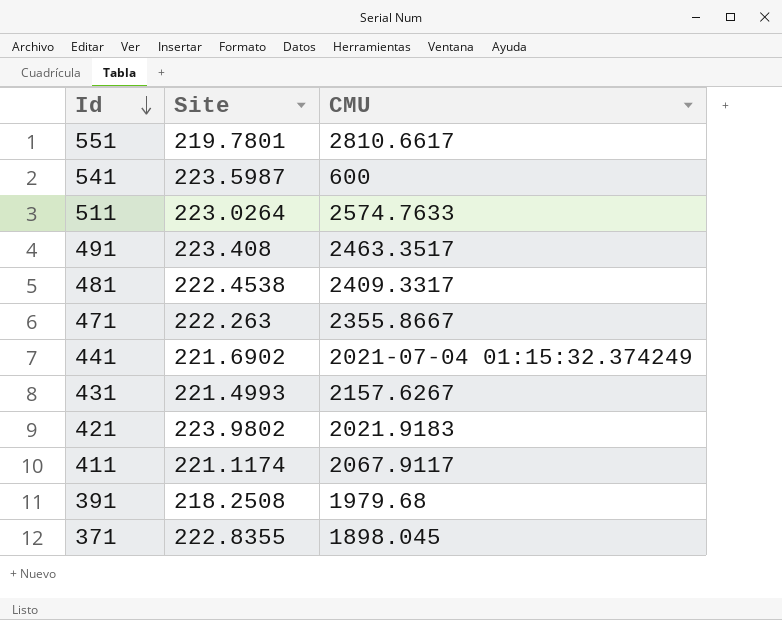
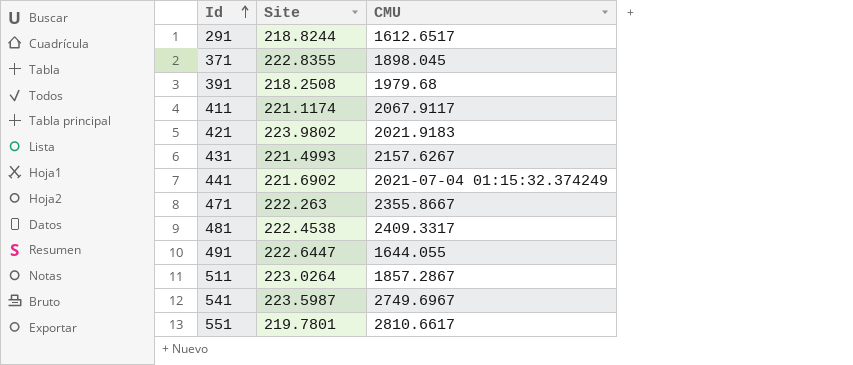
row order: Id descending -> Id ascending
row 291: none -> 218.8244 | 1612.6517
491 | Site: 223.408 -> 222.6447
491 | CMU: 2463.3517 -> 1644.055
511 | CMU: 2574.7633 -> 1857.2867
541 | CMU: 600 -> 2749.6967

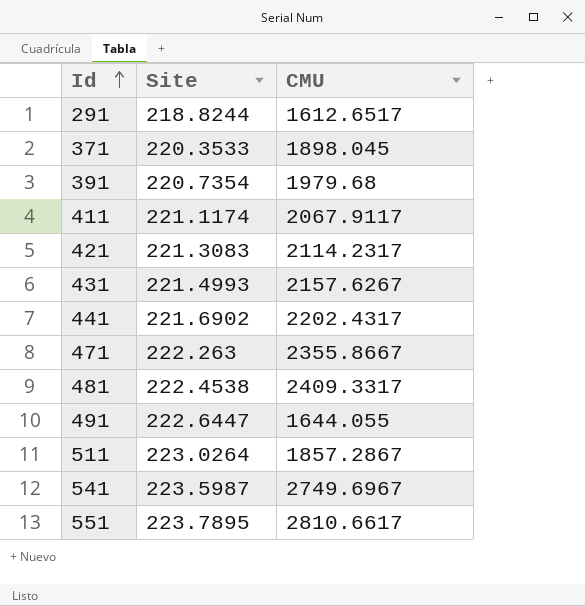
371 | Site: 222.8355 -> 220.3533
391 | Site: 218.2508 -> 220.7354
421 | Site: 223.9802 -> 221.3083
421 | CMU: 2021.9183 -> 2114.2317
441 | CMU: 2021-07-04 01:15:32.374249 -> 2202.4317
551 | Site: 219.7801 -> 223.7895

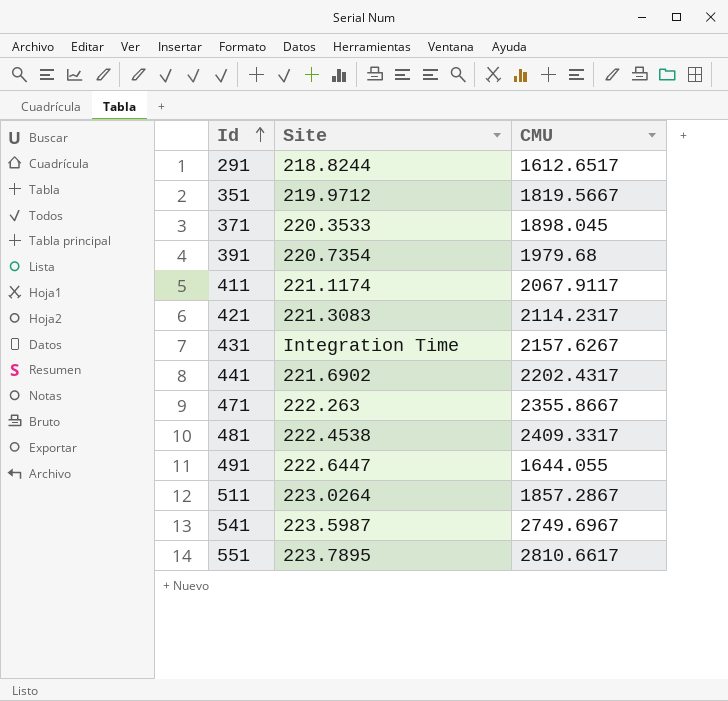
row 351: none -> 219.9712 | 1819.5667
431 | Site: 221.4993 -> Integration Time

